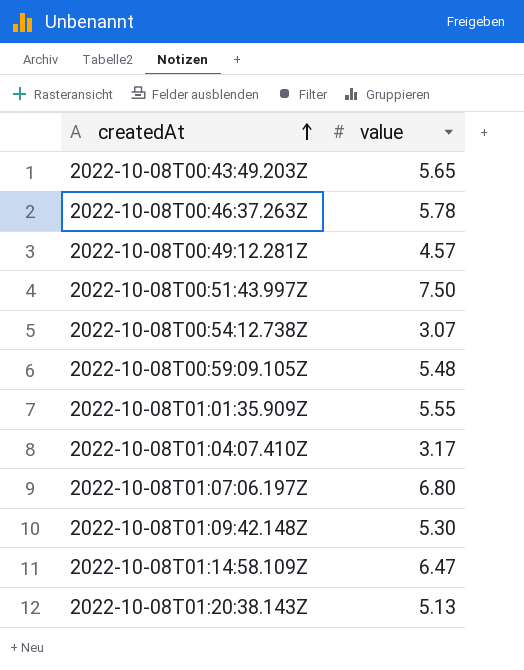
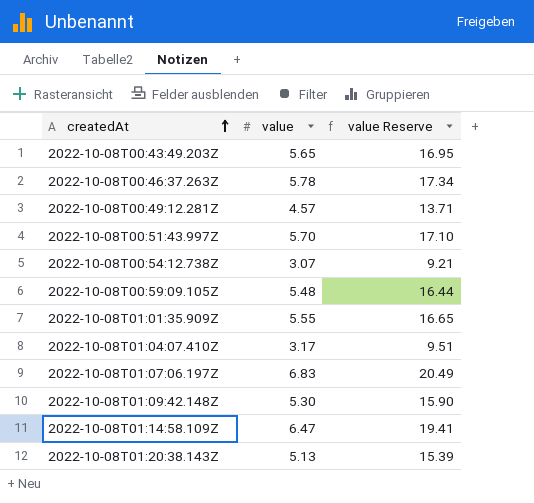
column value Reserve | formula: none -> [value] * 3
2022-10-08T00:51:43.997Z | value: 7.50 -> 5.70
2022-10-08T01:07:06.197Z | value: 6.80 -> 6.83

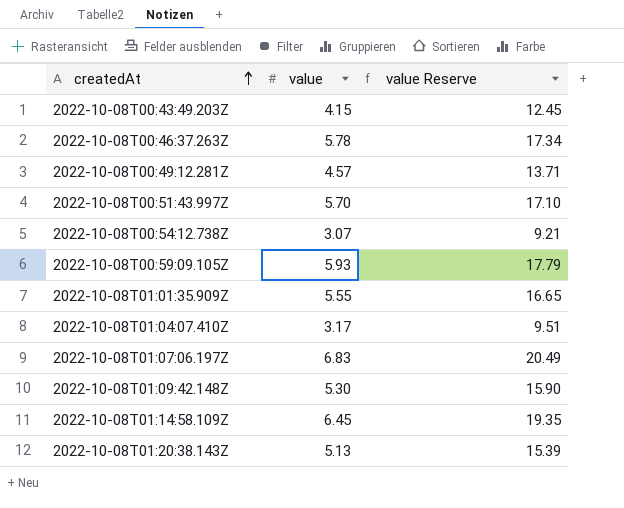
2022-10-08T00:43:49.203Z | value: 5.65 -> 4.15
2022-10-08T00:43:49.203Z | value Reserve: 16.95 -> 12.45
2022-10-08T00:59:09.105Z | value: 5.48 -> 5.93
2022-10-08T00:59:09.105Z | value Reserve: 16.44 -> 17.79
2022-10-08T01:14:58.109Z | value: 6.47 -> 6.45
2022-10-08T01:14:58.109Z | value Reserve: 19.41 -> 19.35

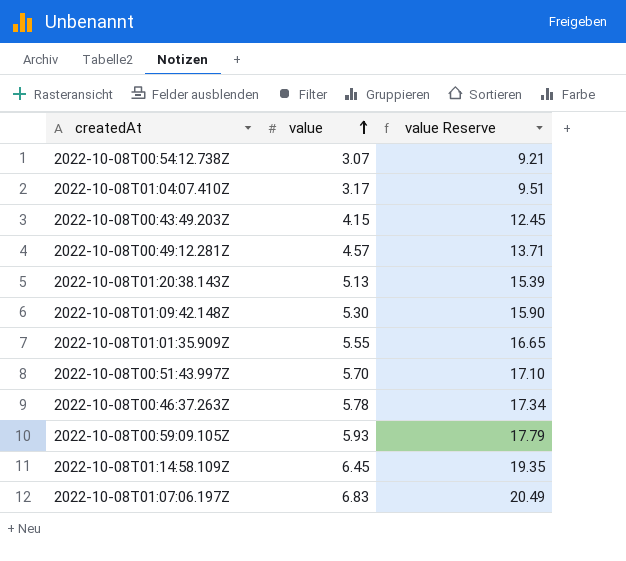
row order: createdAt ascending -> value ascending

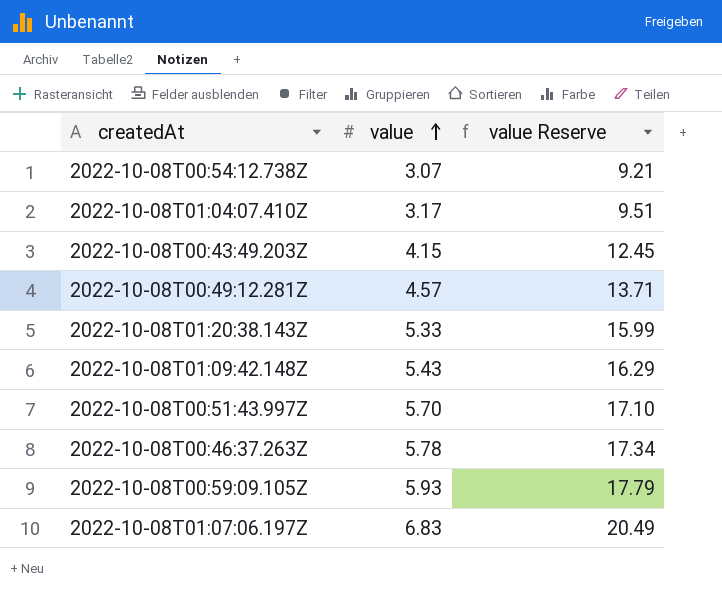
row 2022-10-08T01:01:35.909Z: 5.55 | 16.65 -> none
row 2022-10-08T01:14:58.109Z: 6.45 | 19.35 -> none
2022-10-08T01:20:38.143Z | value: 5.13 -> 5.33
2022-10-08T01:20:38.143Z | value Reserve: 15.39 -> 15.99
2022-10-08T01:09:42.148Z | value: 5.30 -> 5.43
2022-10-08T01:09:42.148Z | value Reserve: 15.90 -> 16.29

